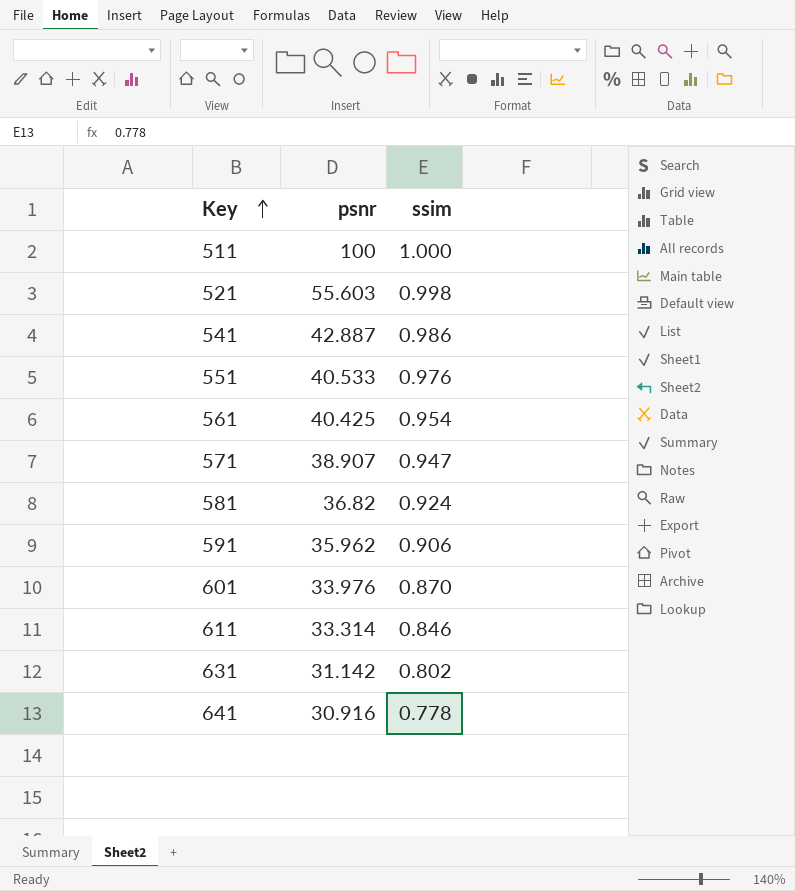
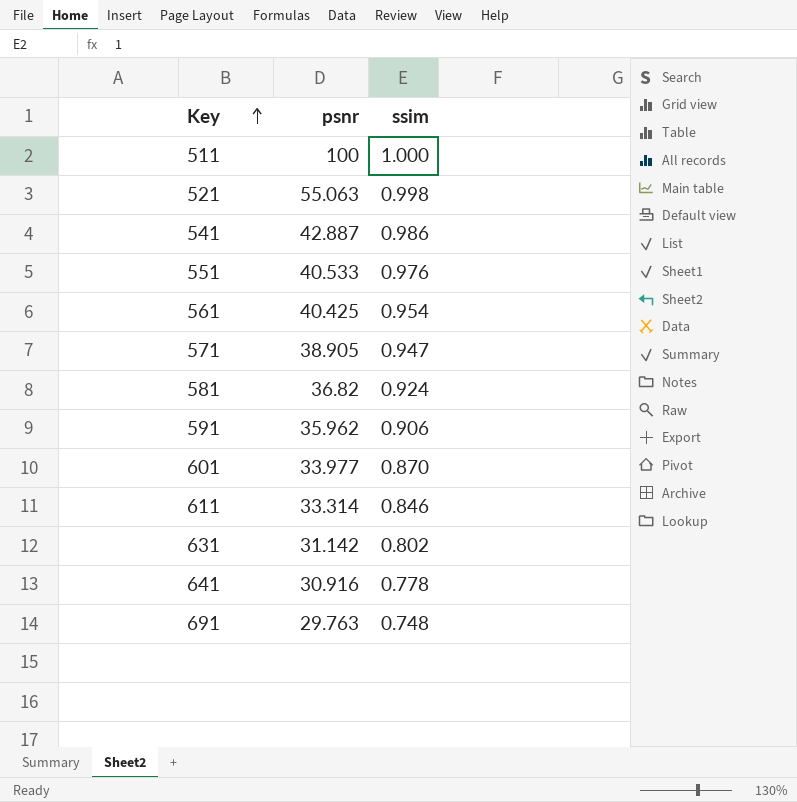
521 | psnr: 55.603 -> 55.063
571 | psnr: 38.907 -> 38.905
601 | psnr: 33.976 -> 33.977
row 691: none -> 29.763 | 0.748

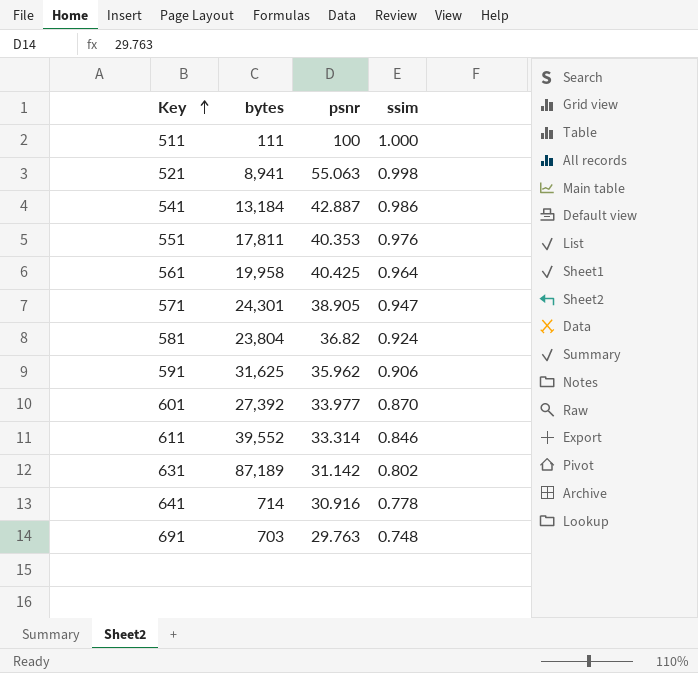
column bytes | position: none -> 2
551 | psnr: 40.533 -> 40.353
561 | ssim: 0.954 -> 0.964

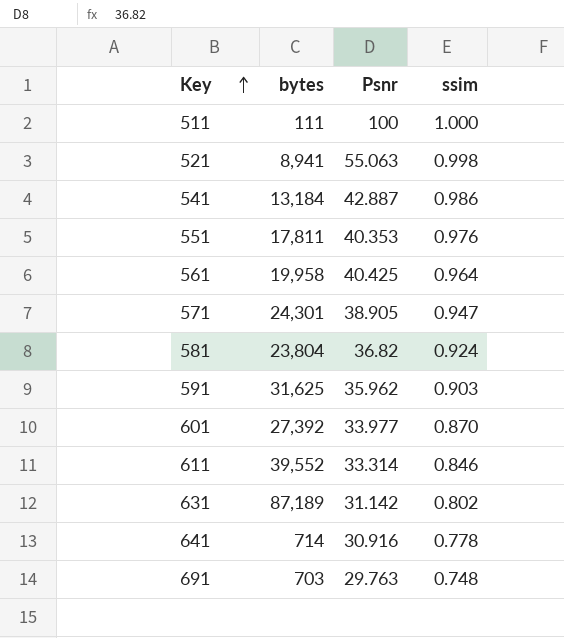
column name: psnr -> Psnr
591 | ssim: 0.906 -> 0.903

